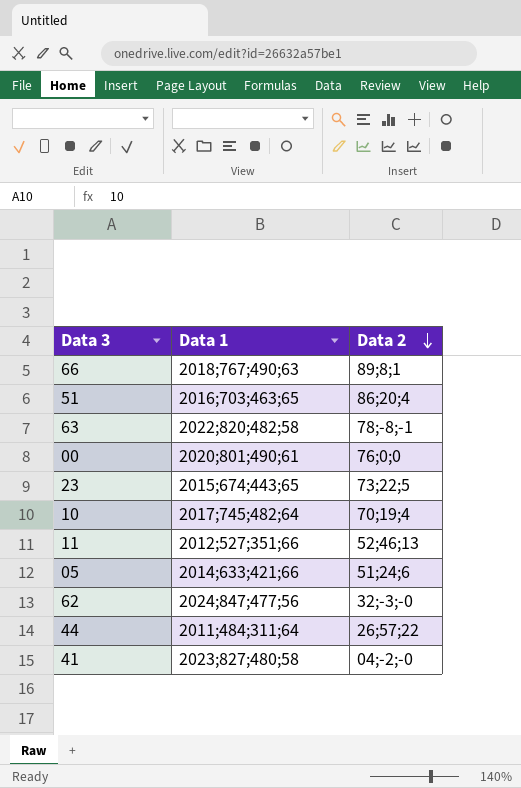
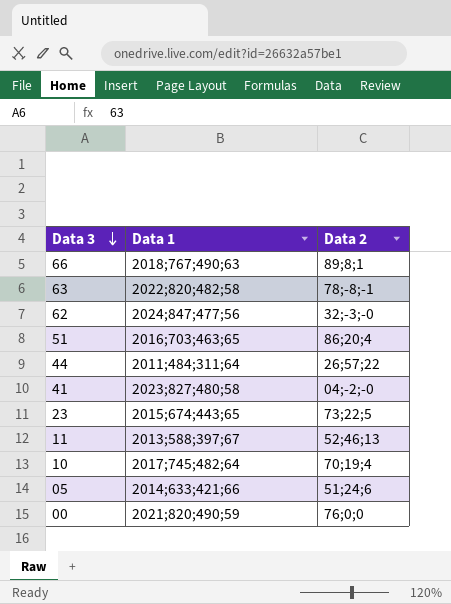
row order: Data 2 descending -> Data 3 descending
11 | Data 1: 2012;527;351;66 -> 2013;588;397;67
00 | Data 1: 2020;801;490;61 -> 2021;820;490;59

